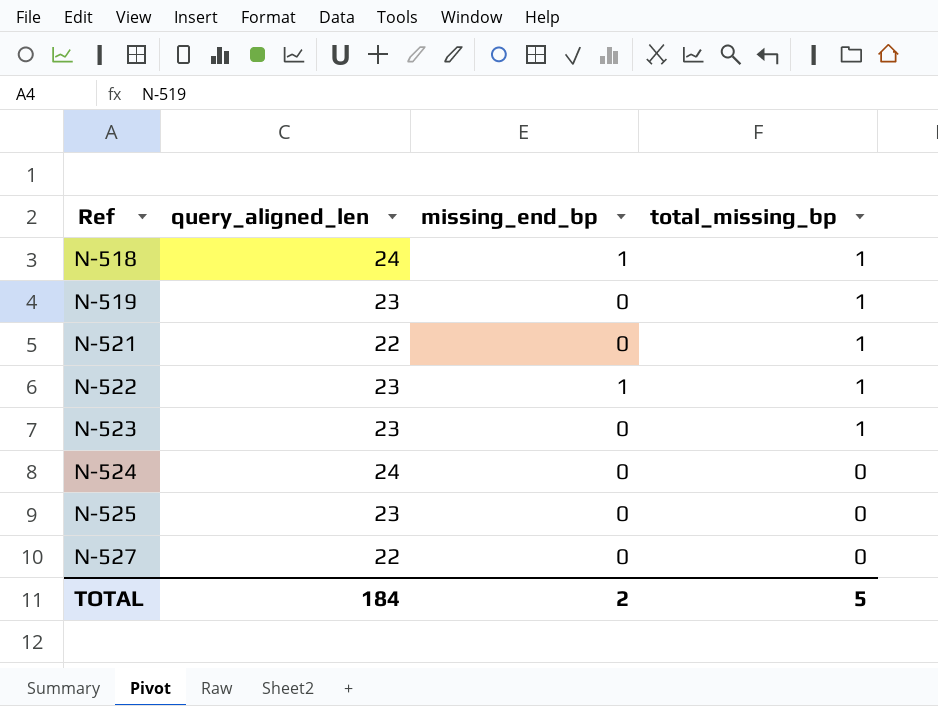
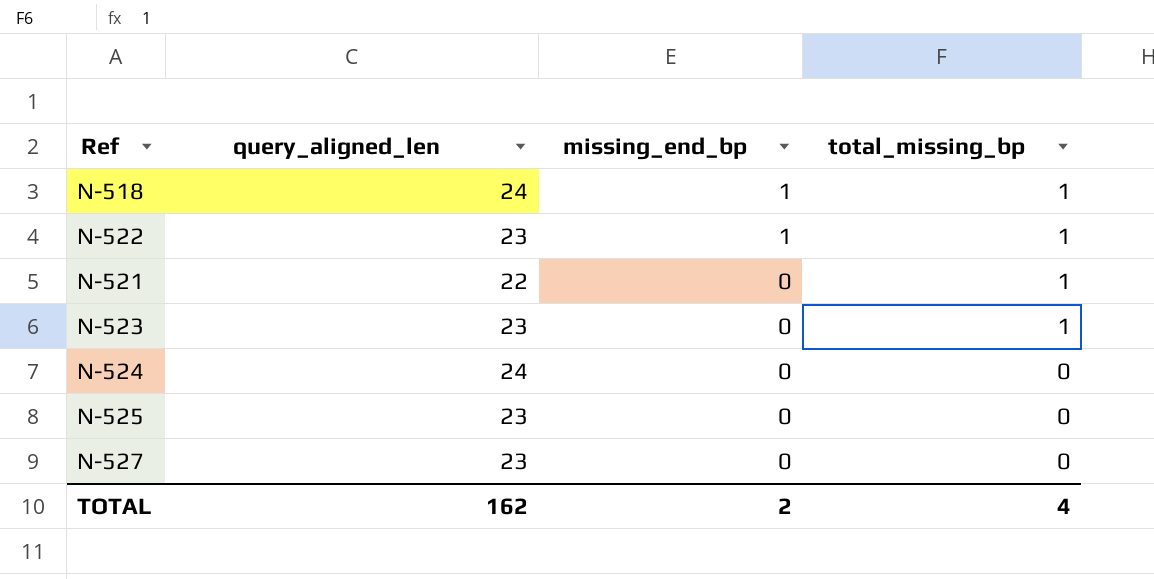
row order: Ref ascending -> missing_end_bp descending
row N-519: 23 | 0 | 1 -> none
N-527 | query_aligned_len: 22 -> 23
TOTAL | query_aligned_len: 184 -> 162
TOTAL | total_missing_bp: 5 -> 4

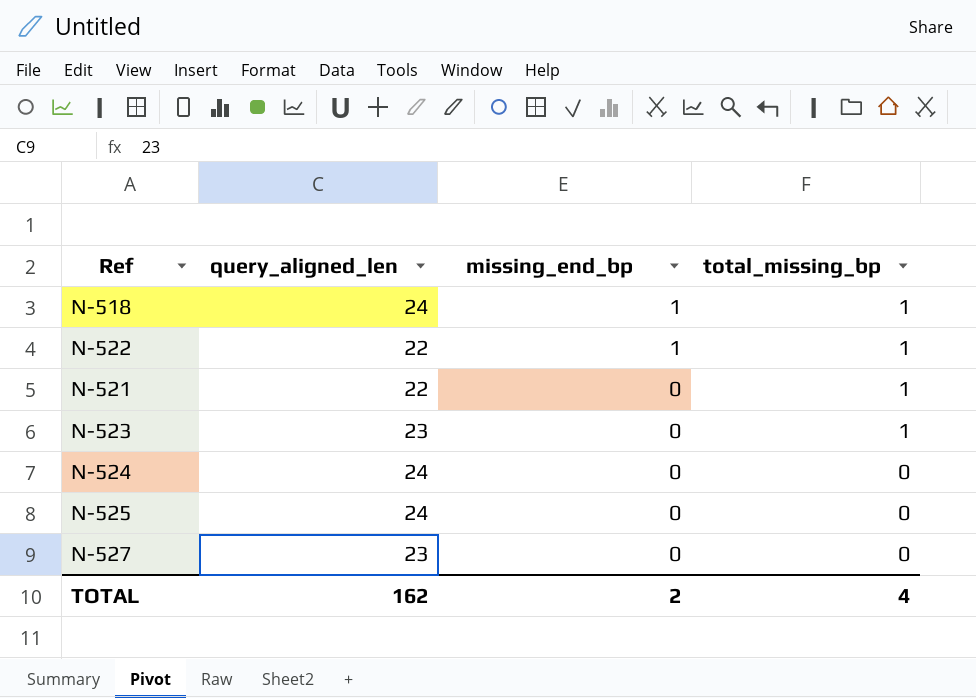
N-522 | query_aligned_len: 23 -> 22
N-525 | query_aligned_len: 23 -> 24

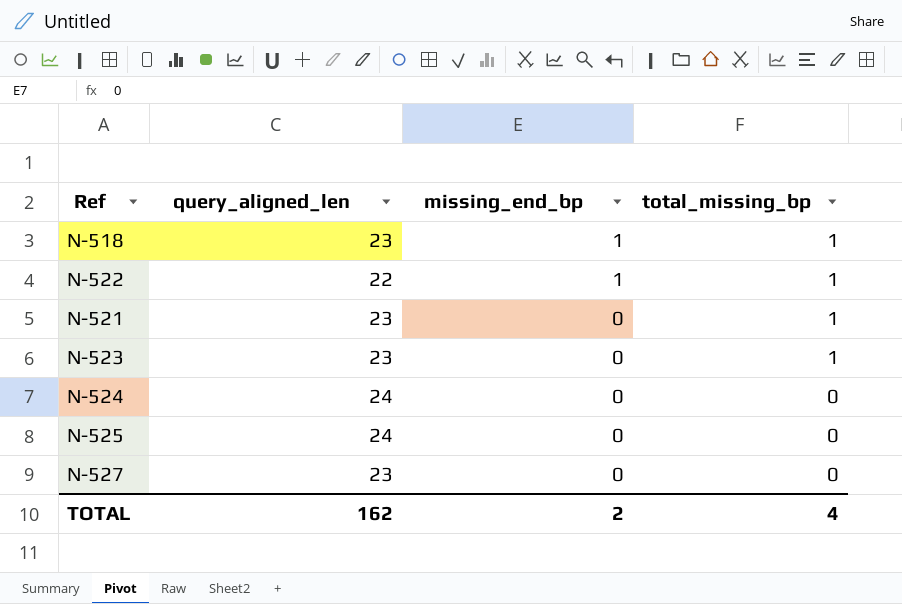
N-518 | query_aligned_len: 24 -> 23
N-521 | query_aligned_len: 22 -> 23

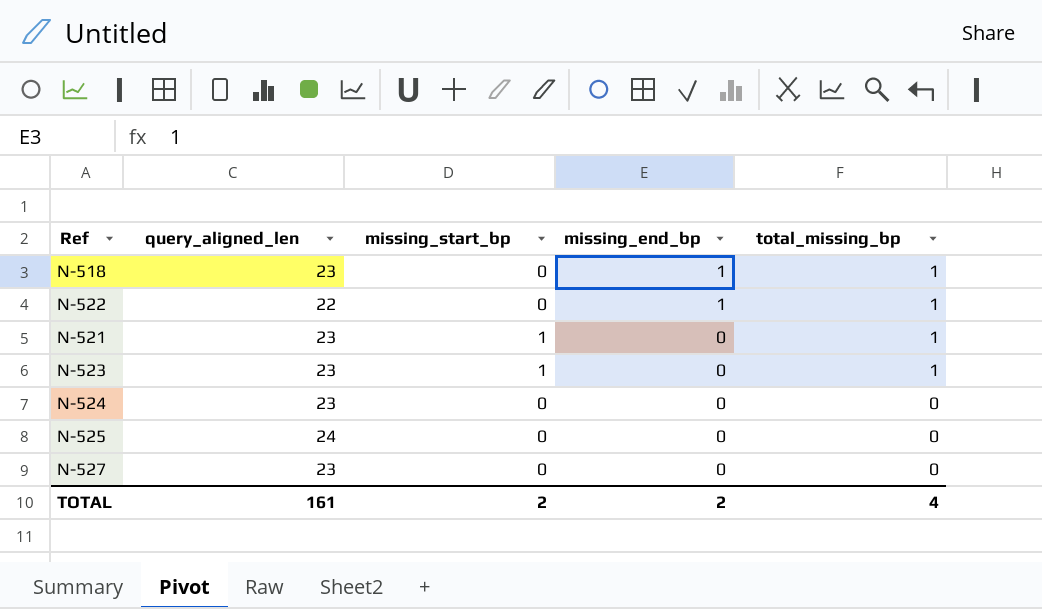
column missing_start_bp | position: none -> 3
N-524 | query_aligned_len: 24 -> 23
TOTAL | query_aligned_len: 162 -> 161

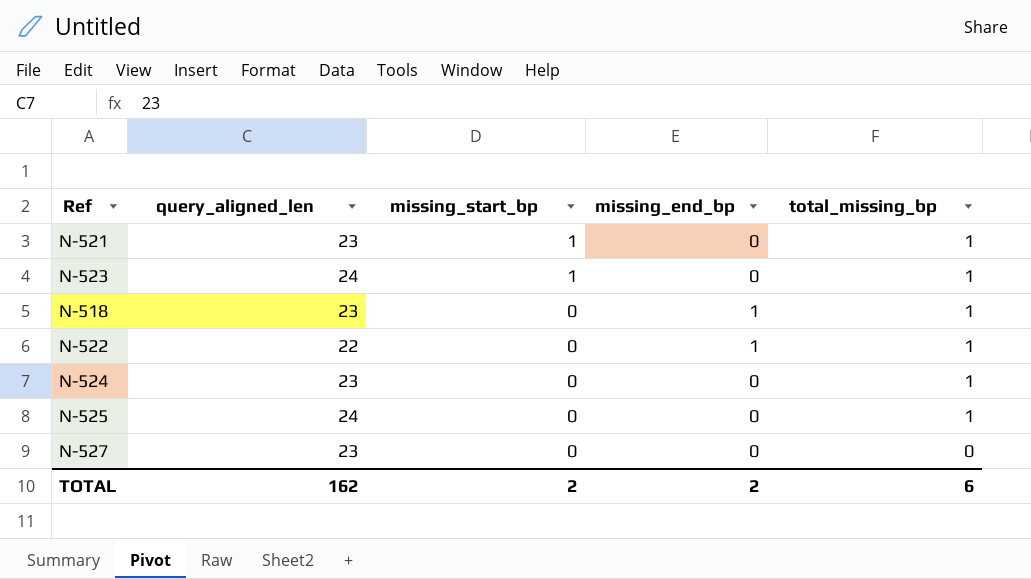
row order: missing_end_bp descending -> missing_start_bp descending
N-523 | query_aligned_len: 23 -> 24
N-524 | total_missing_bp: 0 -> 1
N-525 | total_missing_bp: 0 -> 1
TOTAL | query_aligned_len: 161 -> 162
TOTAL | total_missing_bp: 4 -> 6

